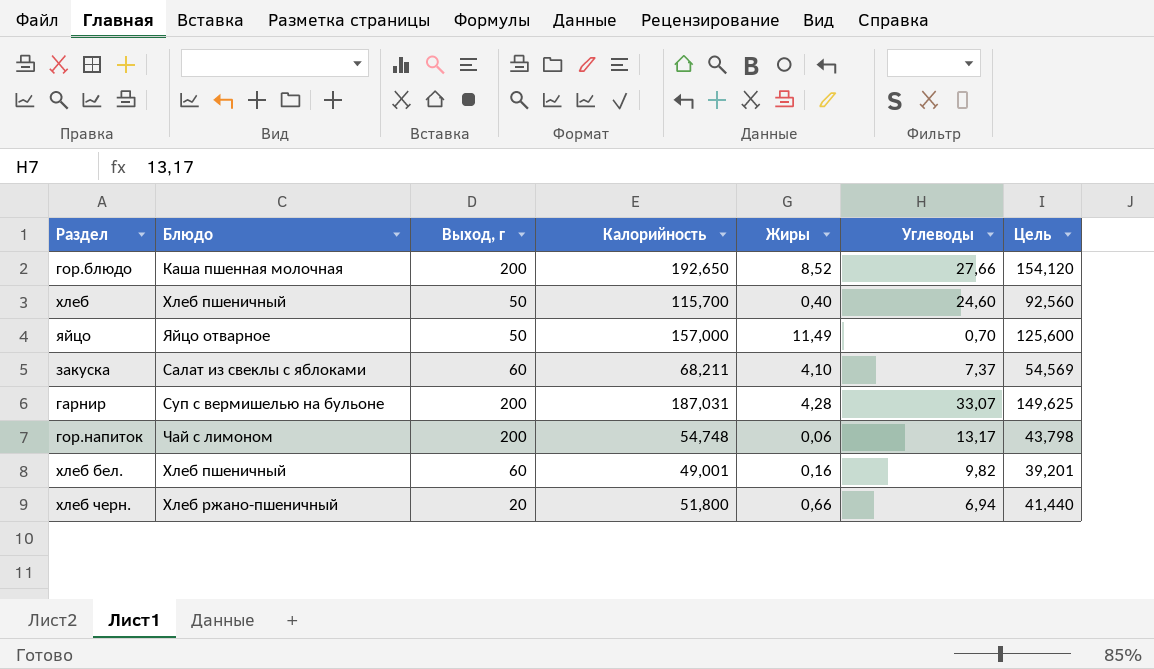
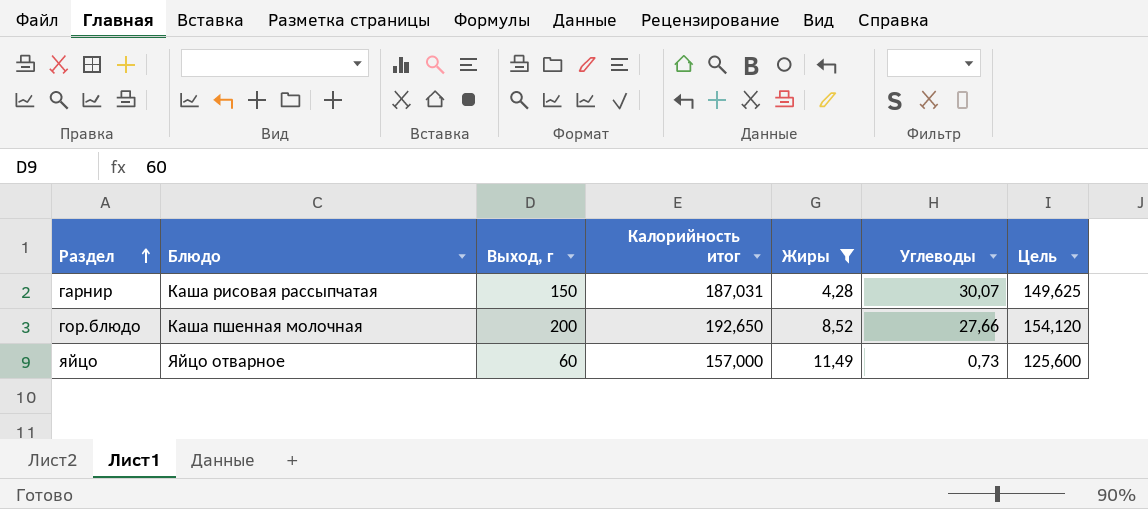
filter: none -> Жиры >= 4,28
row order: none -> Раздел ascending
column name: Калорийность -> Калорийность итог
гарнир | Блюдо: Суп с вермишелью на бульоне -> Каша рисовая рассыпчатая
гарнир | Выход, г: 200 -> 150
гарнир | Углеводы: 33,07 -> 30,07
яйцо | Выход, г: 50 -> 60
яйцо | Углеводы: 0,70 -> 0,73

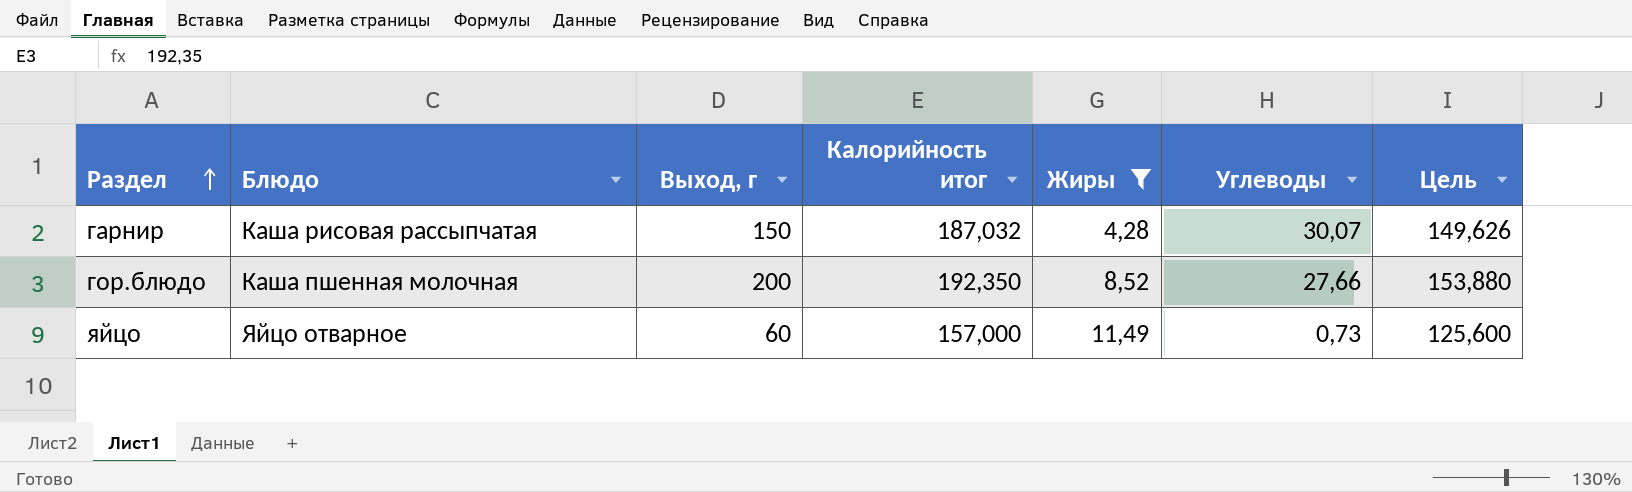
гарнир | Калорийность итог: 187,031 -> 187,032
гарнир | Цель: 149,625 -> 149,626
гор.блюдо | Калорийность итог: 192,650 -> 192,350
гор.блюдо | Цель: 154,120 -> 153,880

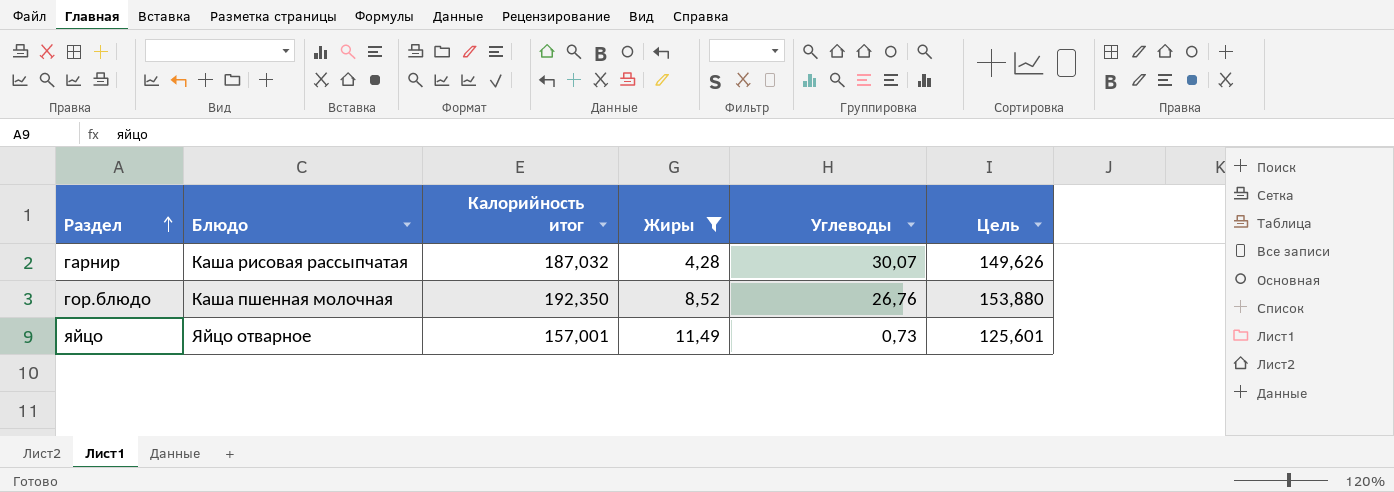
column Выход, г | position: 3 -> none
гор.блюдо | Углеводы: 27,66 -> 26,76
яйцо | Калорийность итог: 157,000 -> 157,001
яйцо | Цель: 125,600 -> 125,601

